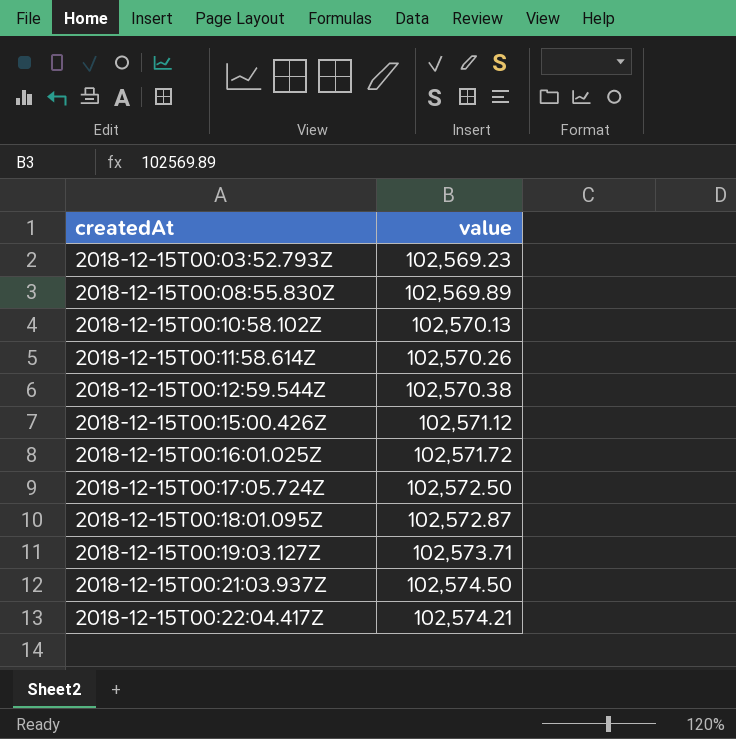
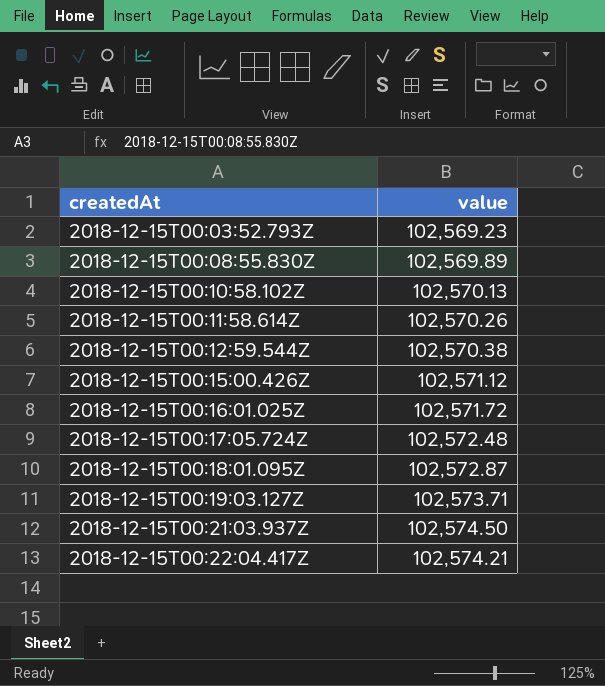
2018-12-15T00:17:05.724Z | value: 102,572.50 -> 102,572.48

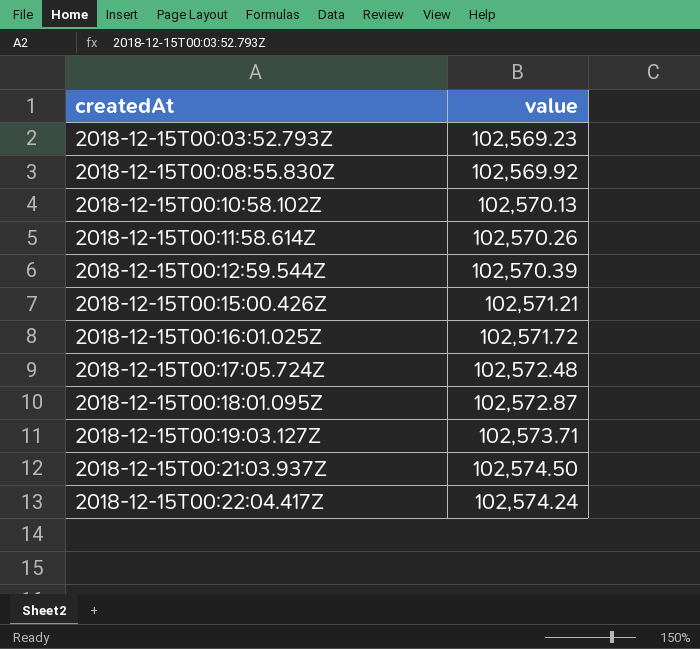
2018-12-15T00:08:55.830Z | value: 102,569.89 -> 102,569.92
2018-12-15T00:12:59.544Z | value: 102,570.38 -> 102,570.39
2018-12-15T00:15:00.426Z | value: 102,571.12 -> 102,571.21
2018-12-15T00:22:04.417Z | value: 102,574.21 -> 102,574.24

